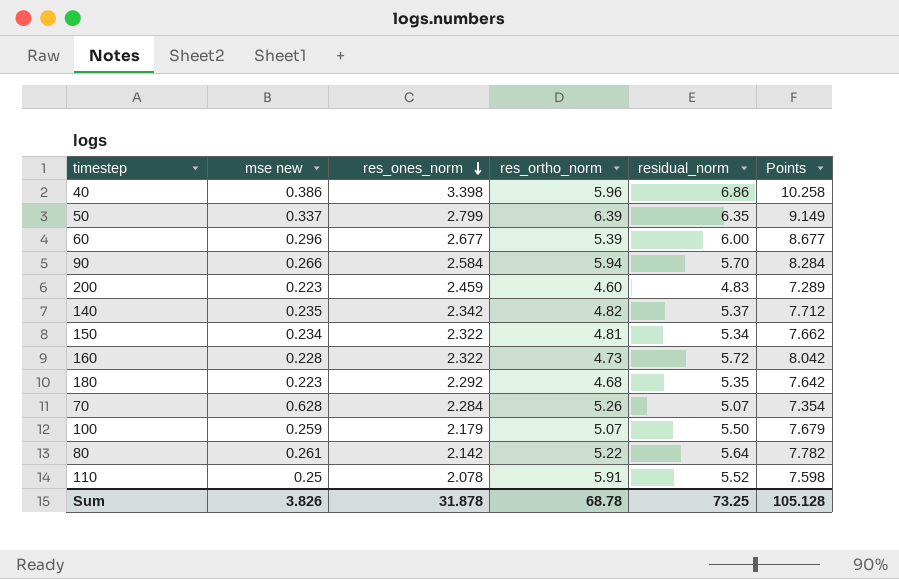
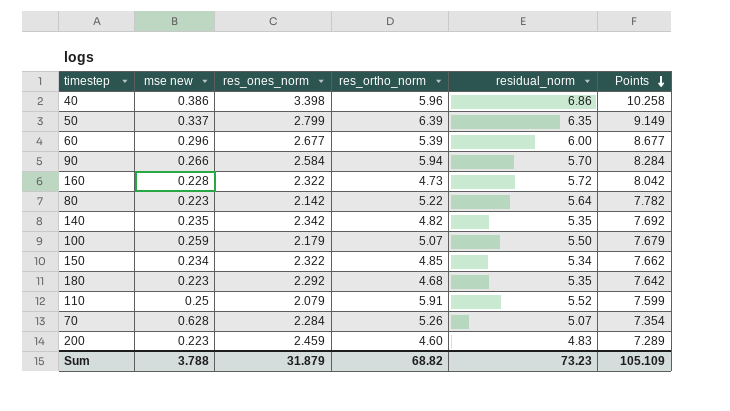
row order: res_ones_norm descending -> Points descending
80 | mse new: 0.261 -> 0.223
140 | residual_norm: 5.37 -> 5.35
140 | Points: 7.712 -> 7.692
150 | res_ortho_norm: 4.81 -> 4.85
110 | res_ones_norm: 2.078 -> 2.079
110 | Points: 7.598 -> 7.599
Sum | mse new: 3.826 -> 3.788
Sum | res_ones_norm: 31.878 -> 31.879
Sum | res_ortho_norm: 68.78 -> 68.82
Sum | residual_norm: 73.25 -> 73.23
Sum | Points: 105.128 -> 105.109

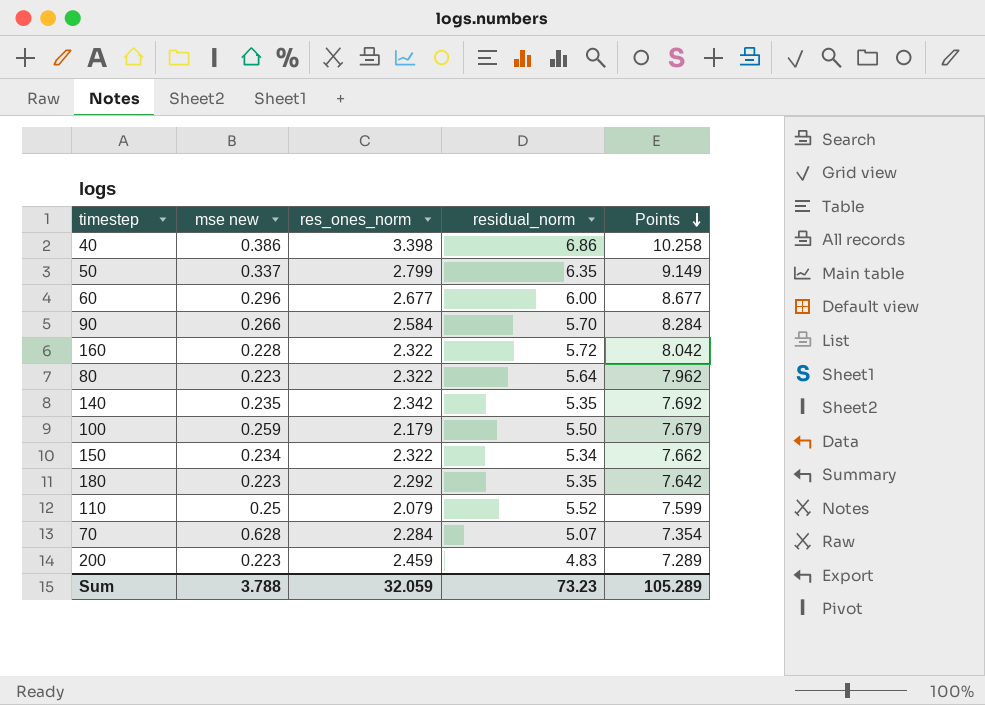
column res_ortho_norm | position: 4 -> none
80 | res_ones_norm: 2.142 -> 2.322
80 | Points: 7.782 -> 7.962
Sum | res_ones_norm: 31.879 -> 32.059
Sum | Points: 105.109 -> 105.289

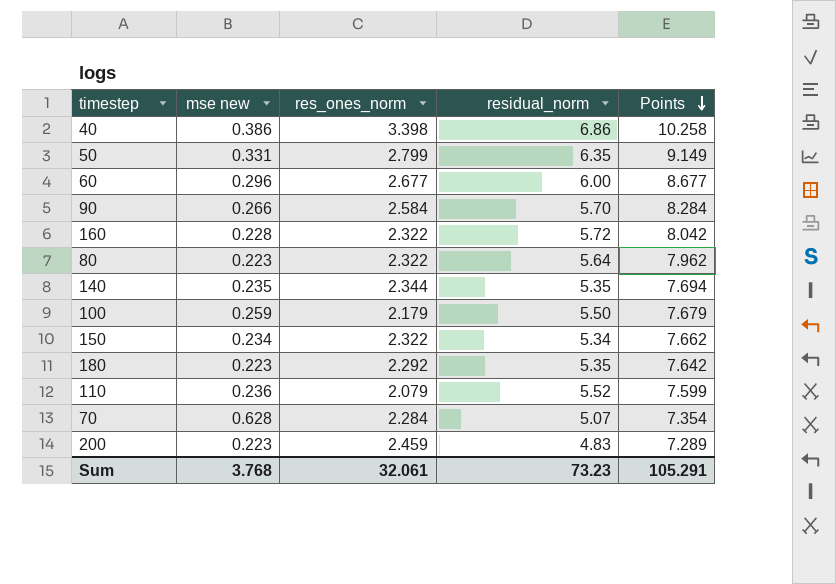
50 | mse new: 0.337 -> 0.331
140 | res_ones_norm: 2.342 -> 2.344
140 | Points: 7.692 -> 7.694
110 | mse new: 0.25 -> 0.236
Sum | mse new: 3.788 -> 3.768
Sum | res_ones_norm: 32.059 -> 32.061
Sum | Points: 105.289 -> 105.291

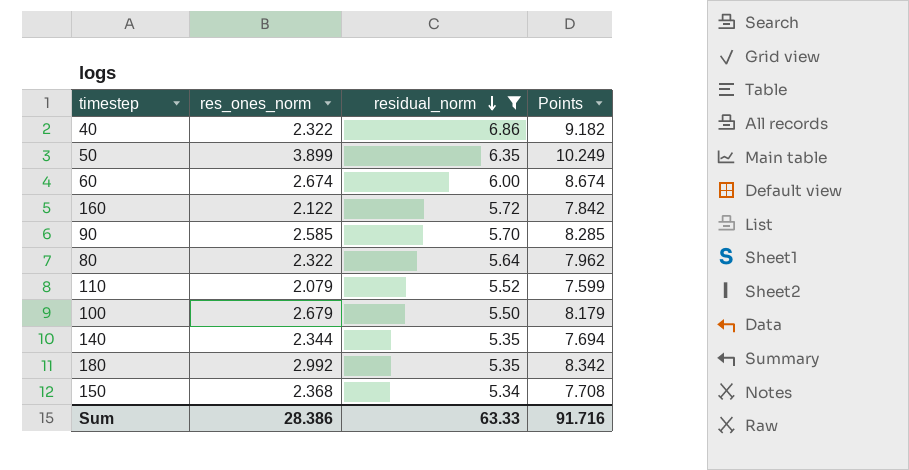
filter: none -> residual_norm >= 5.34
row order: Points descending -> residual_norm descending
column mse new | position: 2 -> none
40 | res_ones_norm: 3.398 -> 2.322
40 | Points: 10.258 -> 9.182
50 | res_ones_norm: 2.799 -> 3.899
50 | Points: 9.149 -> 10.249
60 | res_ones_norm: 2.677 -> 2.674
60 | Points: 8.677 -> 8.674
160 | res_ones_norm: 2.322 -> 2.122
160 | Points: 8.042 -> 7.842
90 | res_ones_norm: 2.584 -> 2.585
90 | Points: 8.284 -> 8.285
100 | res_ones_norm: 2.179 -> 2.679
100 | Points: 7.679 -> 8.179
180 | res_ones_norm: 2.292 -> 2.992
180 | Points: 7.642 -> 8.342
150 | res_ones_norm: 2.322 -> 2.368
150 | Points: 7.662 -> 7.708
Sum | res_ones_norm: 32.061 -> 28.386
Sum | residual_norm: 73.23 -> 63.33
Sum | Points: 105.291 -> 91.716

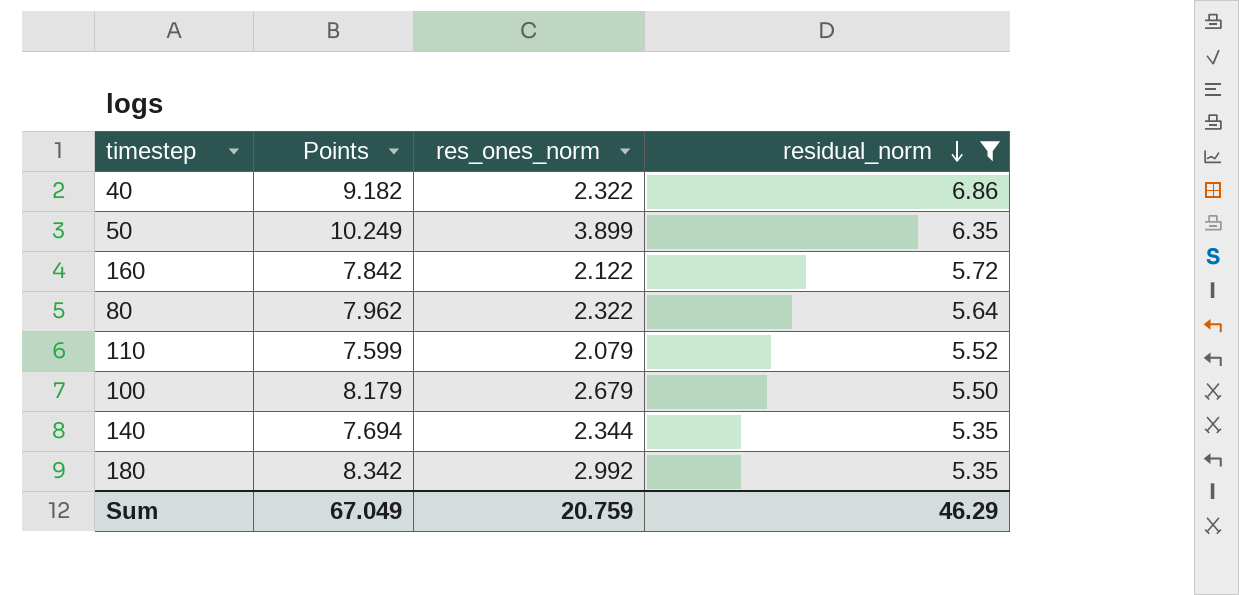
column Points | position: 4 -> 2
row 60: 2.674 | 6.00 | 8.674 -> none
row 90: 2.585 | 5.70 | 8.285 -> none
row 150: 2.368 | 5.34 | 7.708 -> none
Sum | Points: 91.716 -> 67.049
Sum | res_ones_norm: 28.386 -> 20.759
Sum | residual_norm: 63.33 -> 46.29

